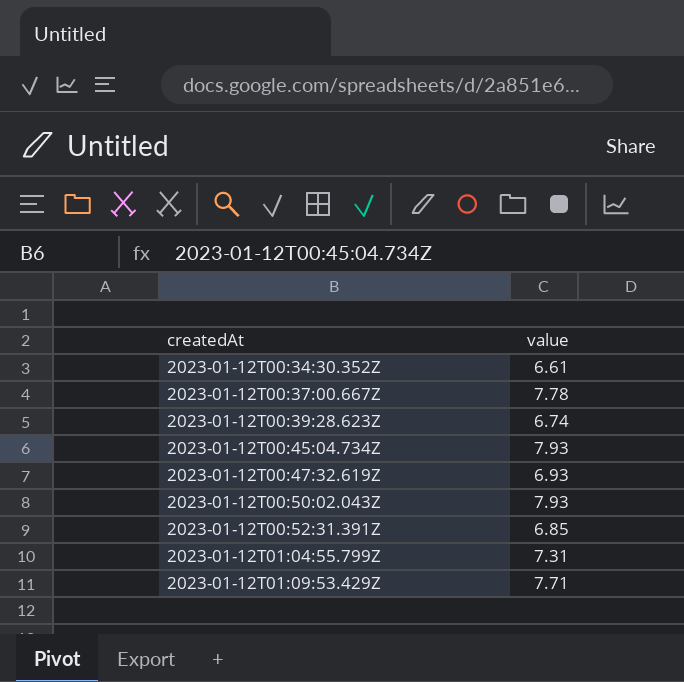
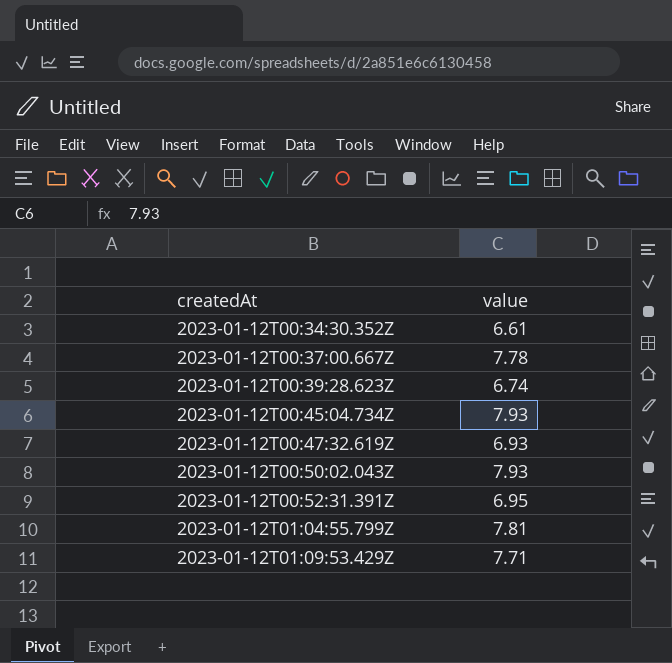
2023-01-12T00:52:31.391Z | value: 6.85 -> 6.95
2023-01-12T01:04:55.799Z | value: 7.31 -> 7.81

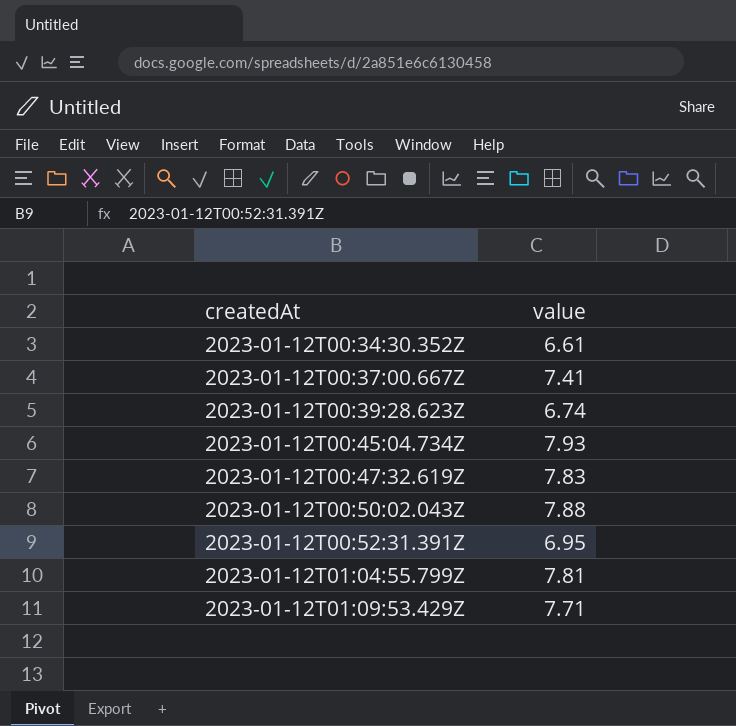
2023-01-12T00:37:00.667Z | value: 7.78 -> 7.41
2023-01-12T00:47:32.619Z | value: 6.93 -> 7.83
2023-01-12T00:50:02.043Z | value: 7.93 -> 7.88

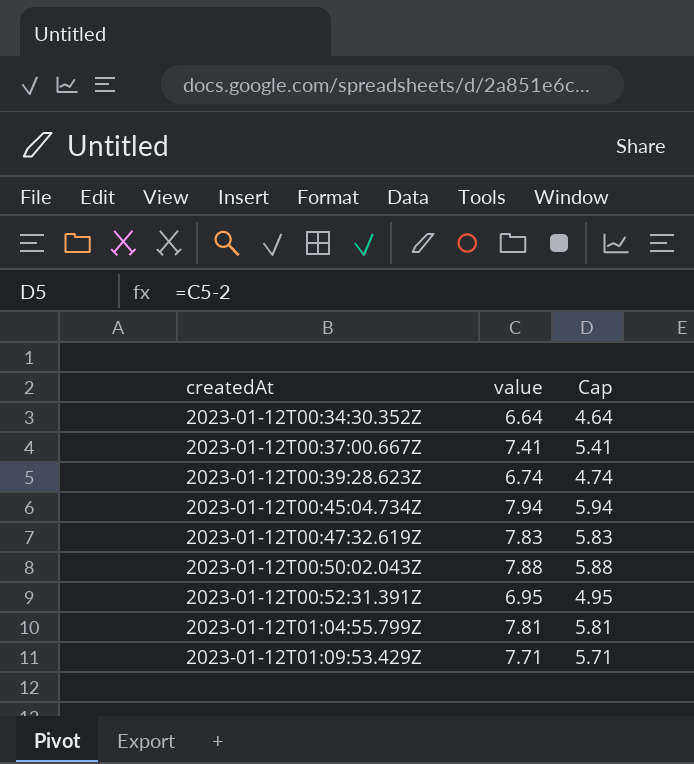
column Cap | formula: none -> [value] - 2
2023-01-12T00:34:30.352Z | value: 6.61 -> 6.64
2023-01-12T00:45:04.734Z | value: 7.93 -> 7.94

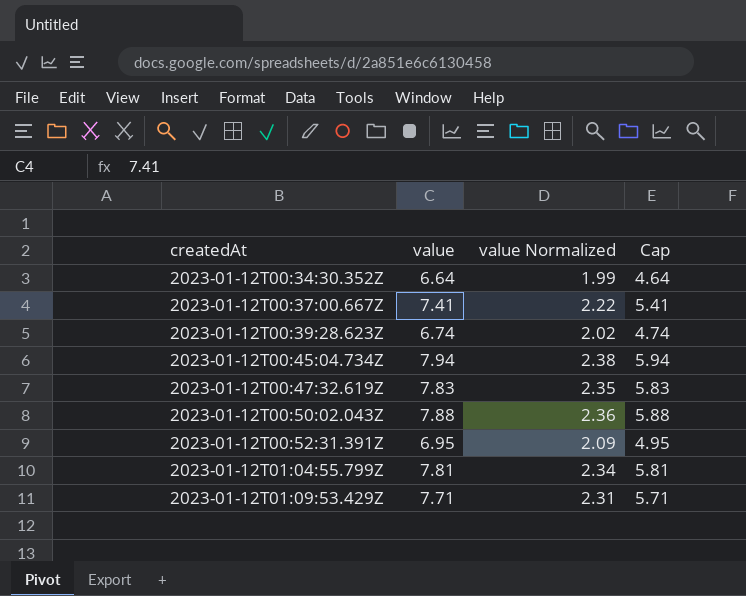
column value Normalized | formula: none -> [value] * 0.3

